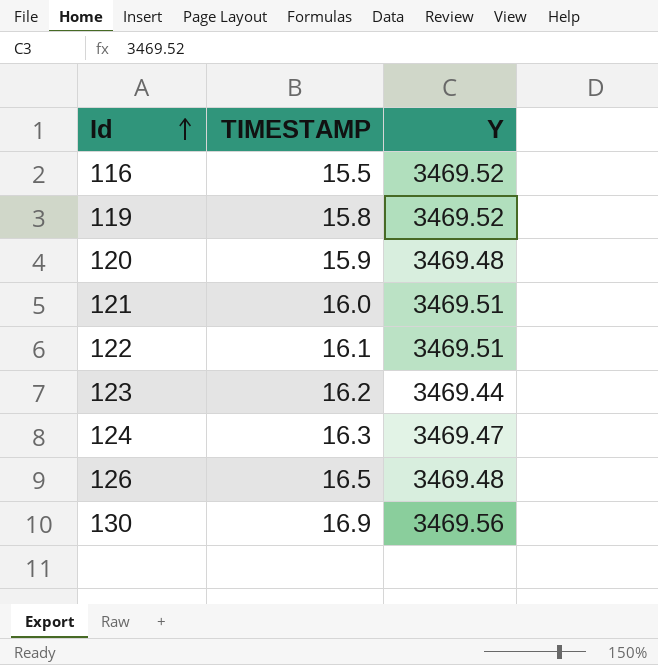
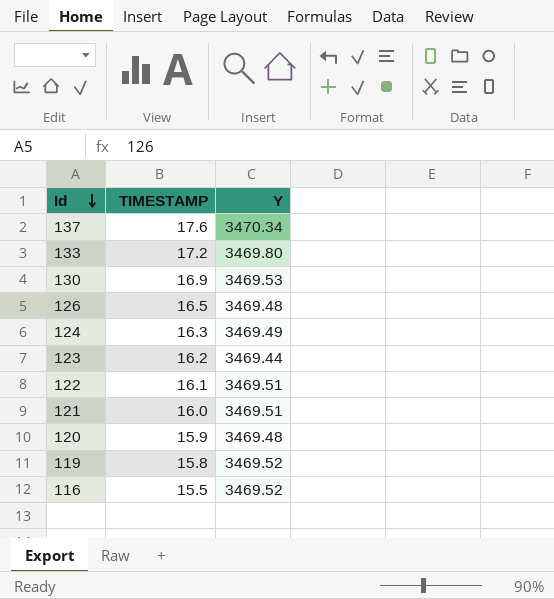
row order: Id ascending -> Id descending
row 137: none -> 17.6 | 3470.34
row 133: none -> 17.2 | 3469.80
130 | Y: 3469.56 -> 3469.53
124 | Y: 3469.47 -> 3469.49

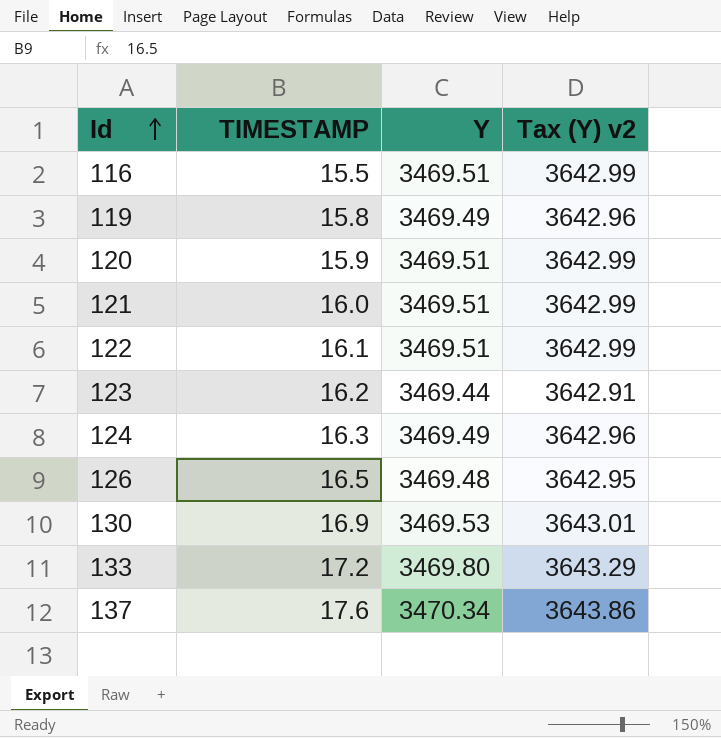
row order: Id descending -> Id ascending
column Tax (Y) v2 | formula: none -> [Y] * 1.05
116 | Y: 3469.52 -> 3469.51
119 | Y: 3469.52 -> 3469.49
120 | Y: 3469.48 -> 3469.51

